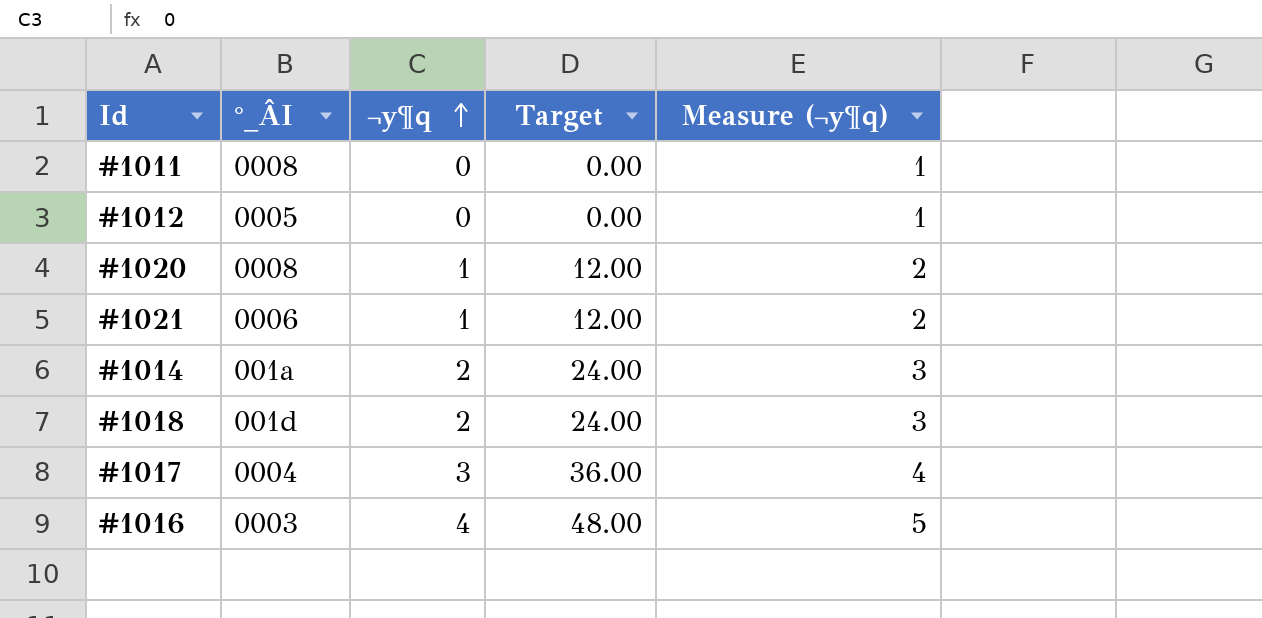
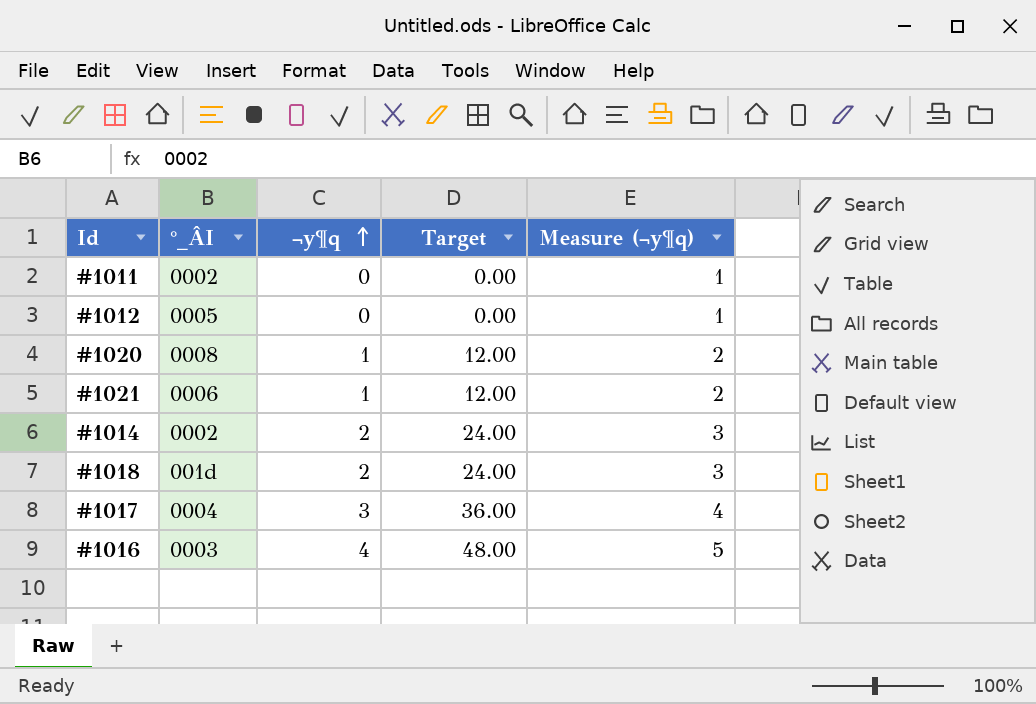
#1011 | °_ÂI: 0008 -> 0002
#1014 | °_ÂI: 001a -> 0002

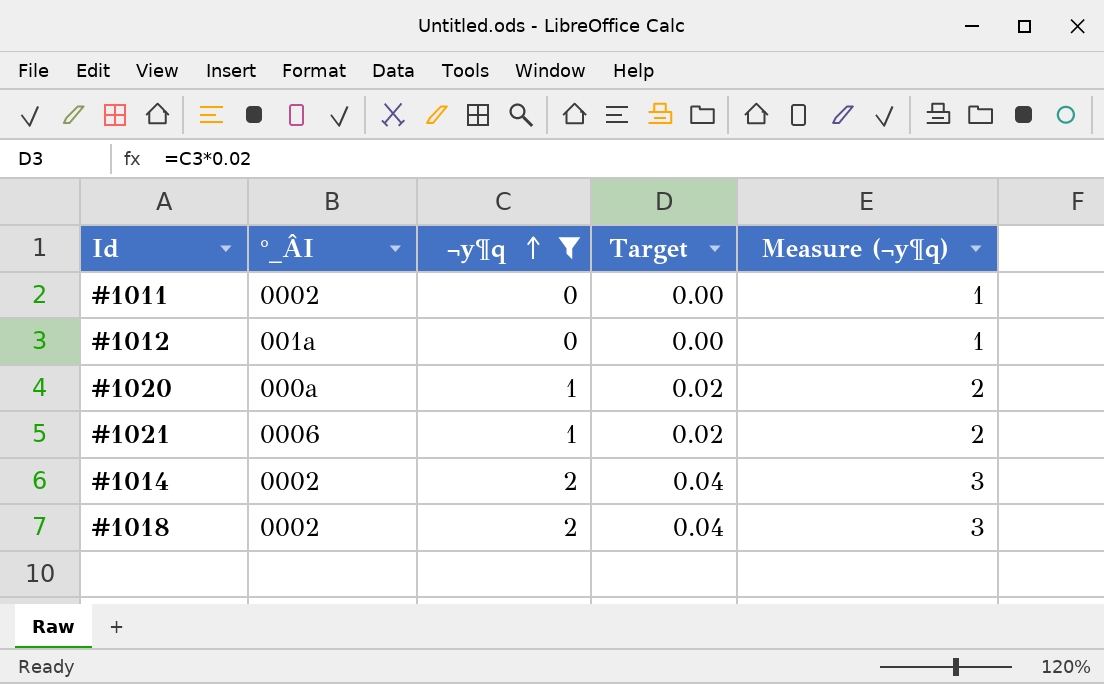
filter: none -> ¬y¶q <= 2
column Target | formula: [¬y¶q] * 12 -> [¬y¶q] * 0.02
#1012 | °_ÂI: 0005 -> 001a
#1020 | °_ÂI: 0008 -> 000a
#1018 | °_ÂI: 001d -> 0002

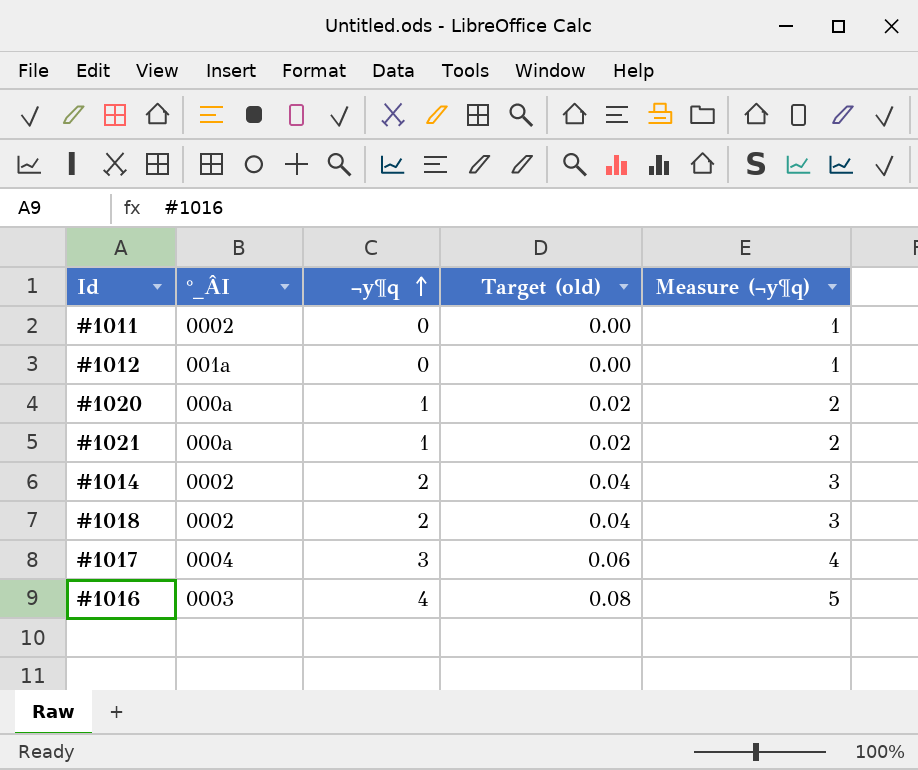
filter: ¬y¶q <= 2 -> none
column name: Target -> Target (old)
#1021 | °_ÂI: 0006 -> 000a

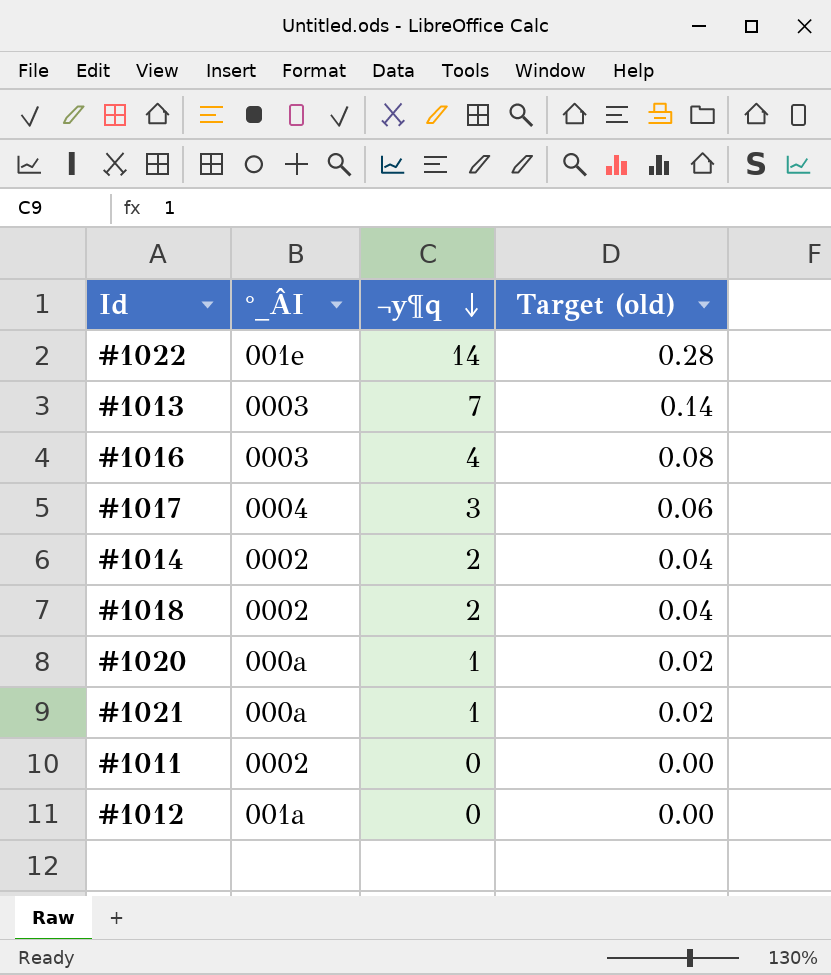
row order: ¬y¶q ascending -> ¬y¶q descending
column Measure (¬y¶q) | formula: [¬y¶q] + 1 -> none
row #1022: none -> 001e | 14 | 0.28
row #1013: none -> 0003 | 7 | 0.14

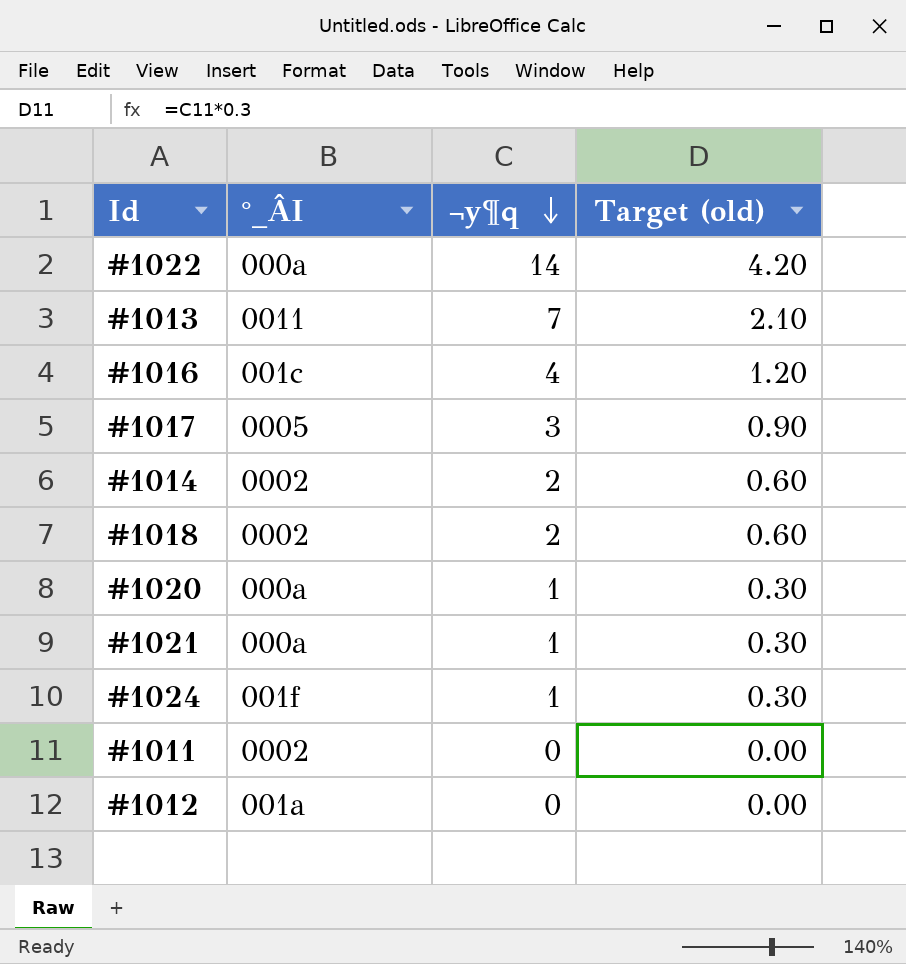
column Target (old) | formula: [¬y¶q] * 0.02 -> [¬y¶q] * 0.3
#1022 | °_ÂI: 001e -> 000a
#1013 | °_ÂI: 0003 -> 0011
#1016 | °_ÂI: 0003 -> 001c
#1017 | °_ÂI: 0004 -> 0005
row #1024: none -> 001f | 1 | 0.30

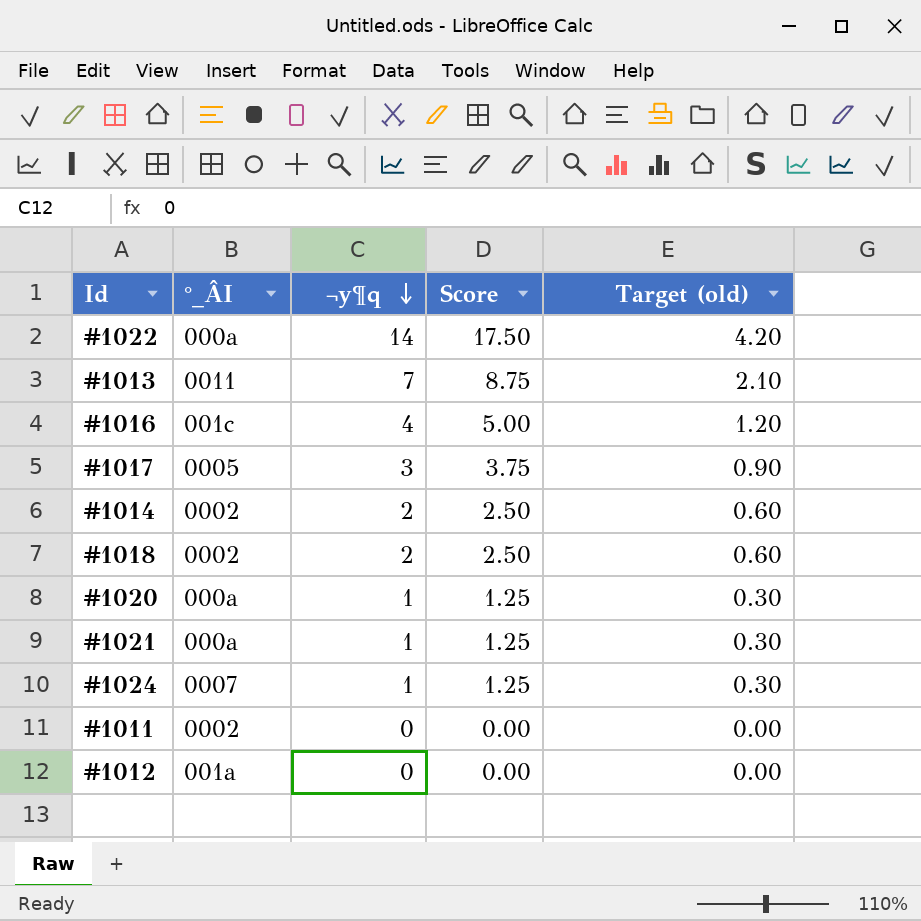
column Score | formula: none -> [¬y¶q] * 1.25
#1024 | °_ÂI: 001f -> 0007

